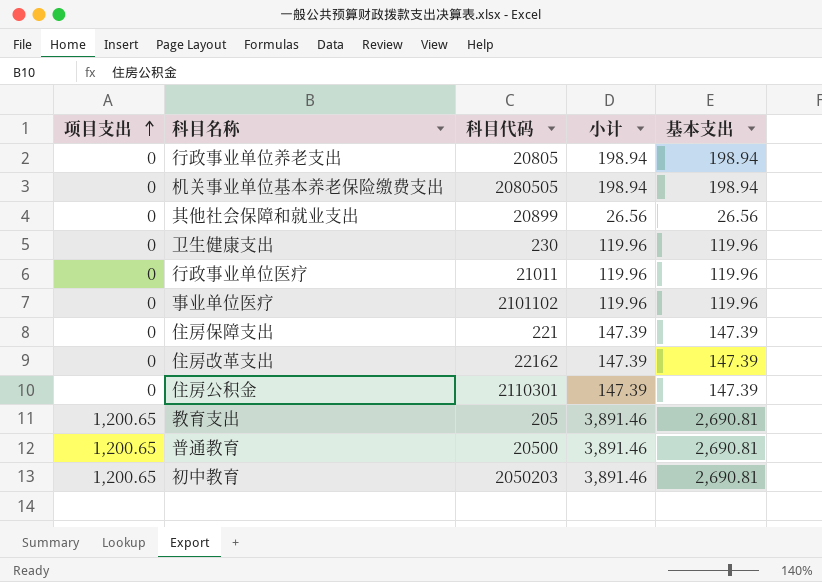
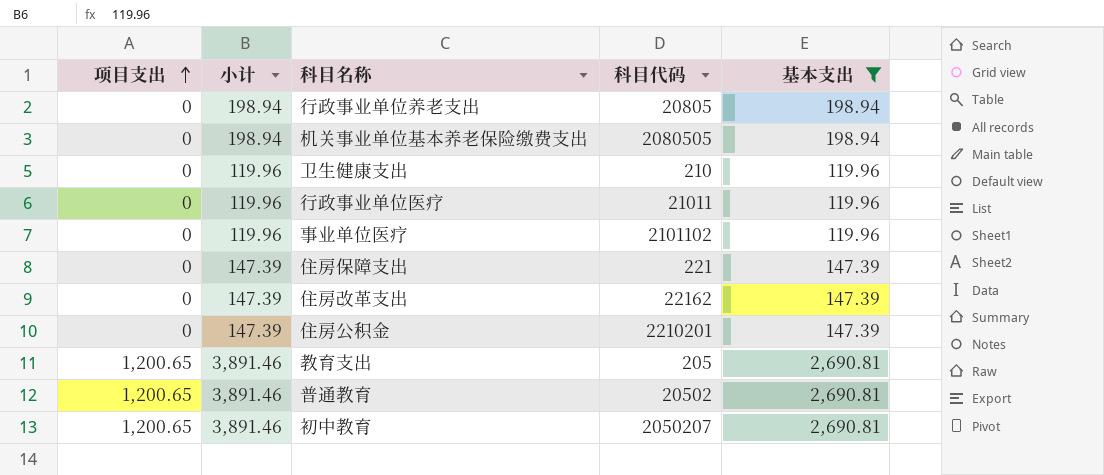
filter: none -> 基本支出 != 26.56
column 小计 | position: 4 -> 2
卫生健康支出 | 科目代码: 230 -> 210
住房公积金 | 科目代码: 2110301 -> 2210201
普通教育 | 科目代码: 20500 -> 20502
初中教育 | 科目代码: 2050203 -> 2050207

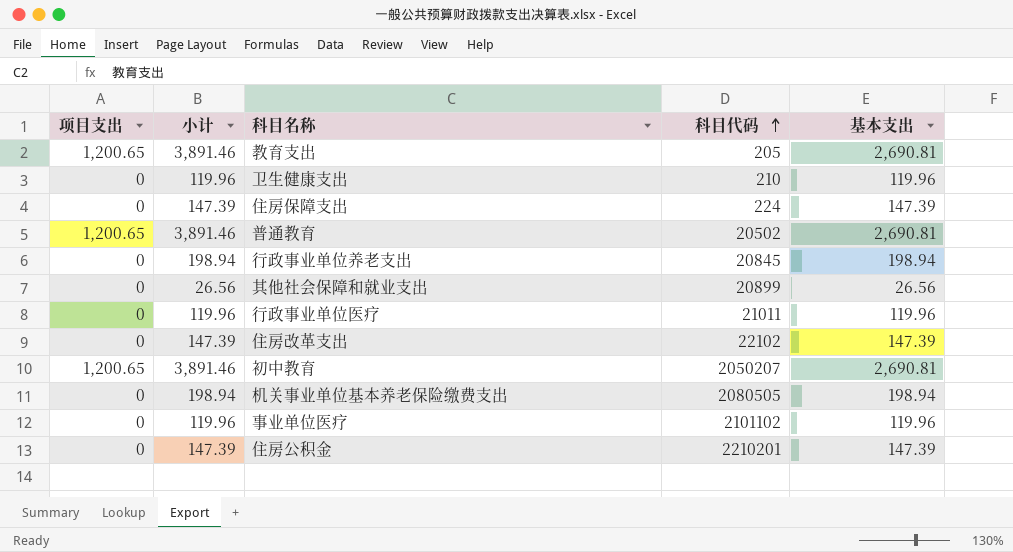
filter: 基本支出 != 26.56 -> none
row order: 项目支出 ascending -> 科目代码 ascending
住房保障支出 | 科目代码: 221 -> 224
行政事业单位养老支出 | 科目代码: 20805 -> 20845
住房改革支出 | 科目代码: 22162 -> 22102

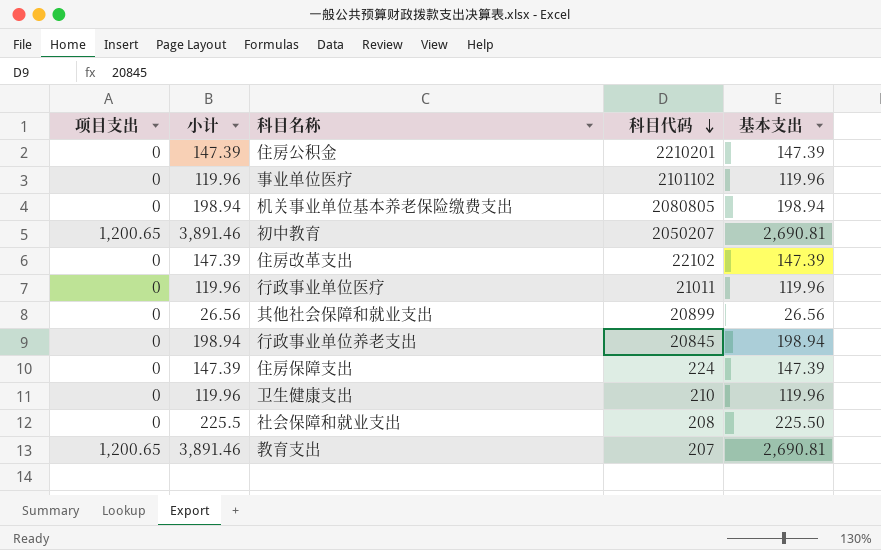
row order: 科目代码 ascending -> 科目代码 descending
row 普通教育: 1,200.65 | 3,891.46 | 20502 | 2,690.81 -> none
机关事业单位基本养老保险缴费支出 | 科目代码: 2080505 -> 2080805
row 社会保障和就业支出: none -> 0 | 225.5 | 208 | 225.50
教育支出 | 科目代码: 205 -> 207

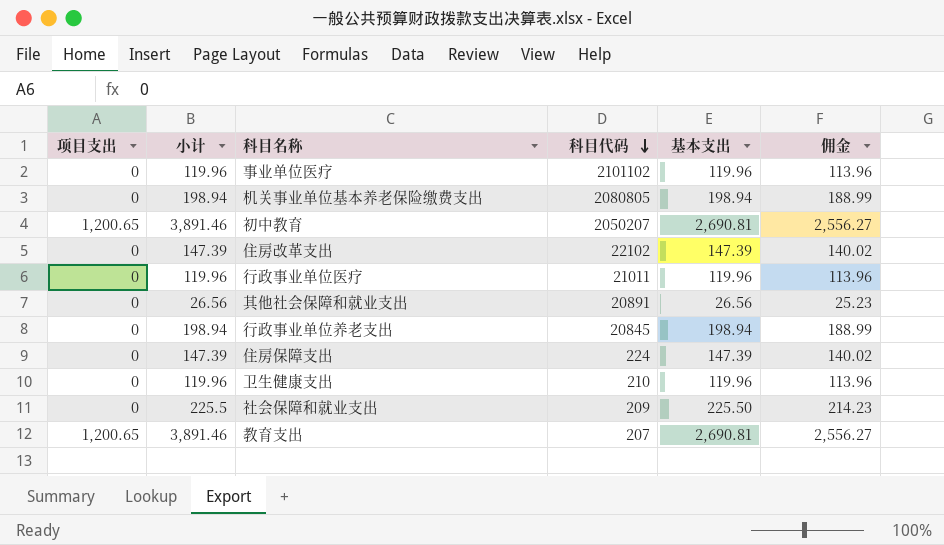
column 佣金 | formula: none -> [基本支出] * 0.95
row 住房公积金: 0 | 147.39 | 2210201 | 147.39 -> none
其他社会保障和就业支出 | 科目代码: 20899 -> 20891
社会保障和就业支出 | 科目代码: 208 -> 209

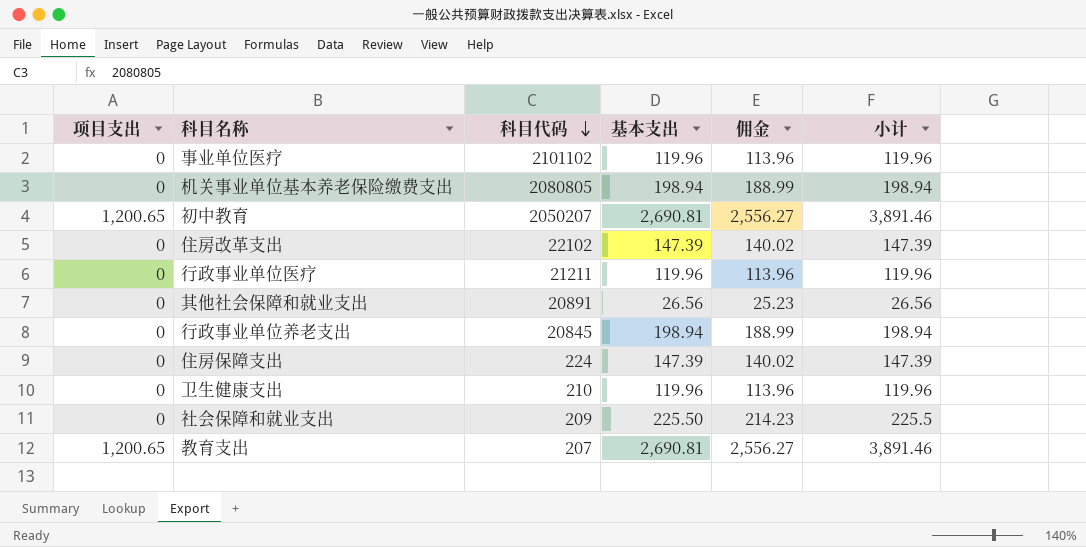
column 小计 | position: 2 -> 6
行政事业单位医疗 | 科目代码: 21011 -> 21211

